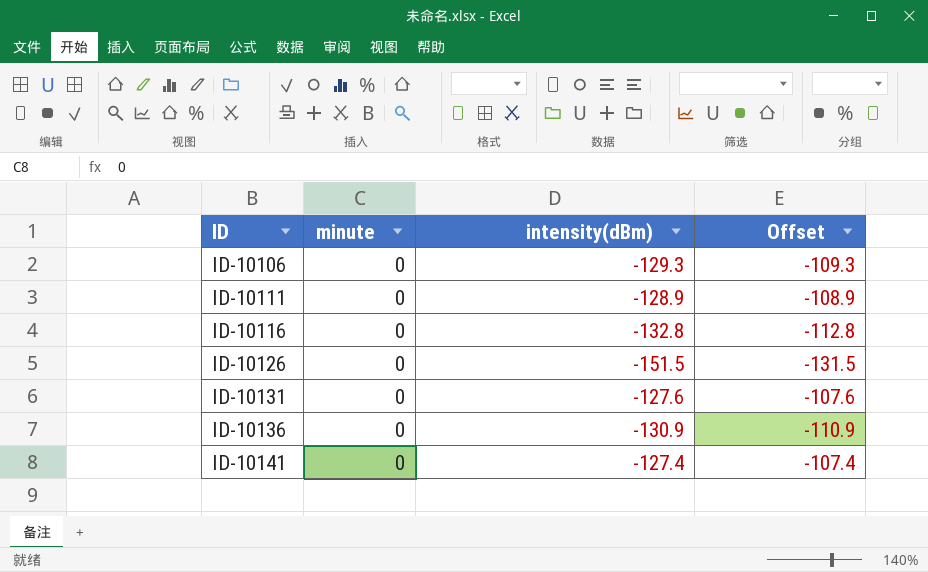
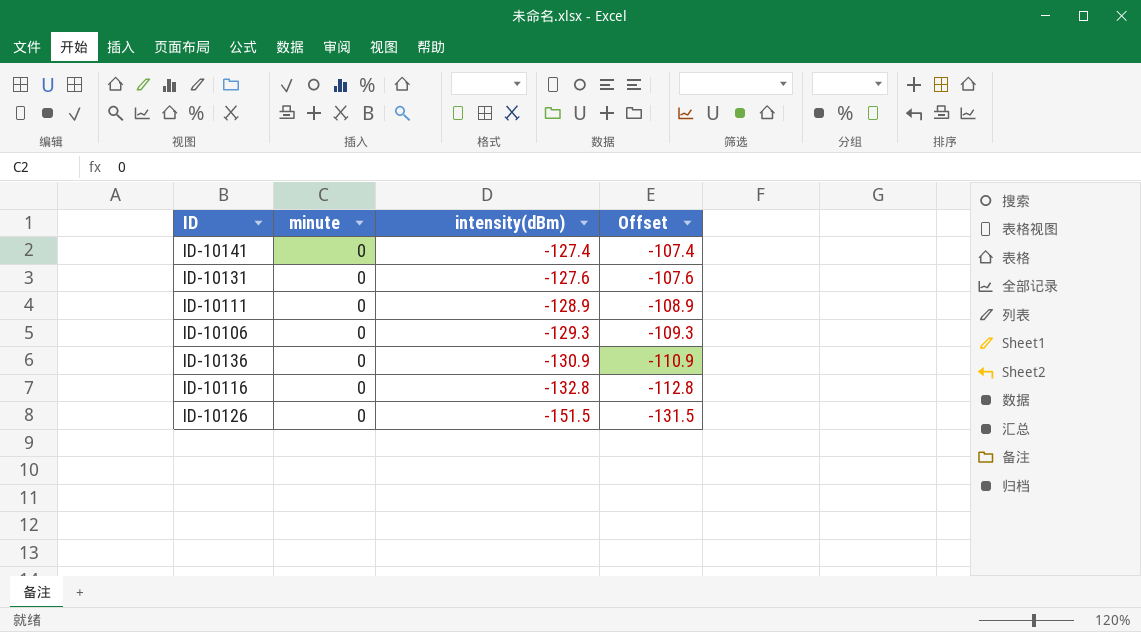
row order: ID ascending -> intensity(dBm) descending

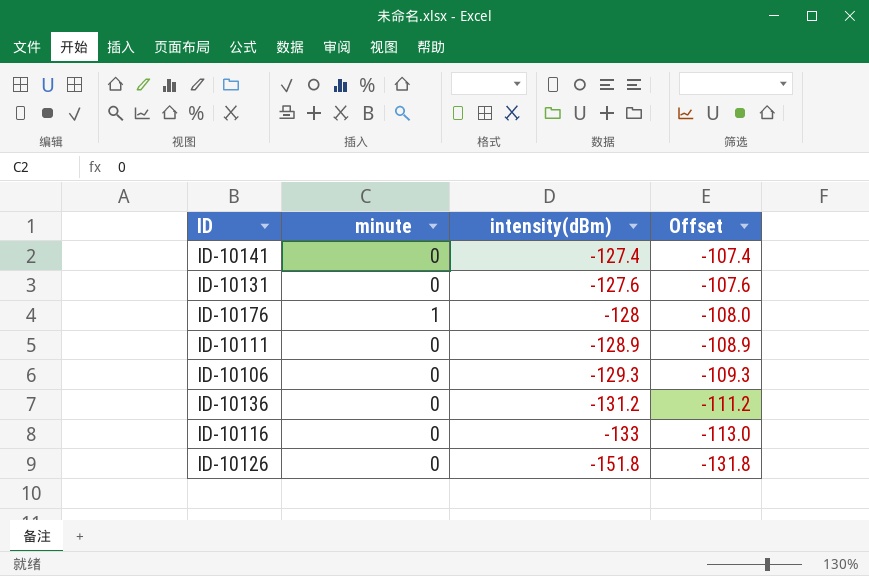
row ID-10176: none -> 1 | -128 | -108.0
ID-10136 | intensity(dBm): -130.9 -> -131.2
ID-10136 | Offset: -110.9 -> -111.2
ID-10116 | intensity(dBm): -132.8 -> -133
ID-10116 | Offset: -112.8 -> -113.0
ID-10126 | intensity(dBm): -151.5 -> -151.8
ID-10126 | Offset: -131.5 -> -131.8

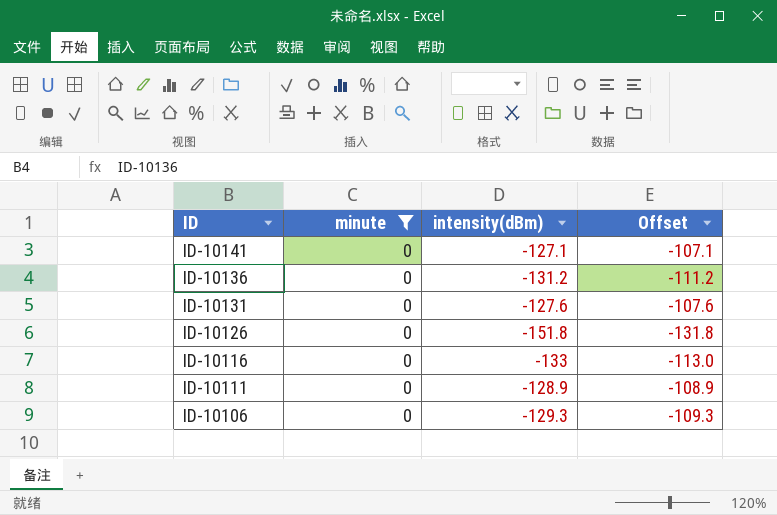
filter: none -> minute = 0
row order: intensity(dBm) descending -> ID descending
ID-10141 | intensity(dBm): -127.4 -> -127.1
ID-10141 | Offset: -107.4 -> -107.1

